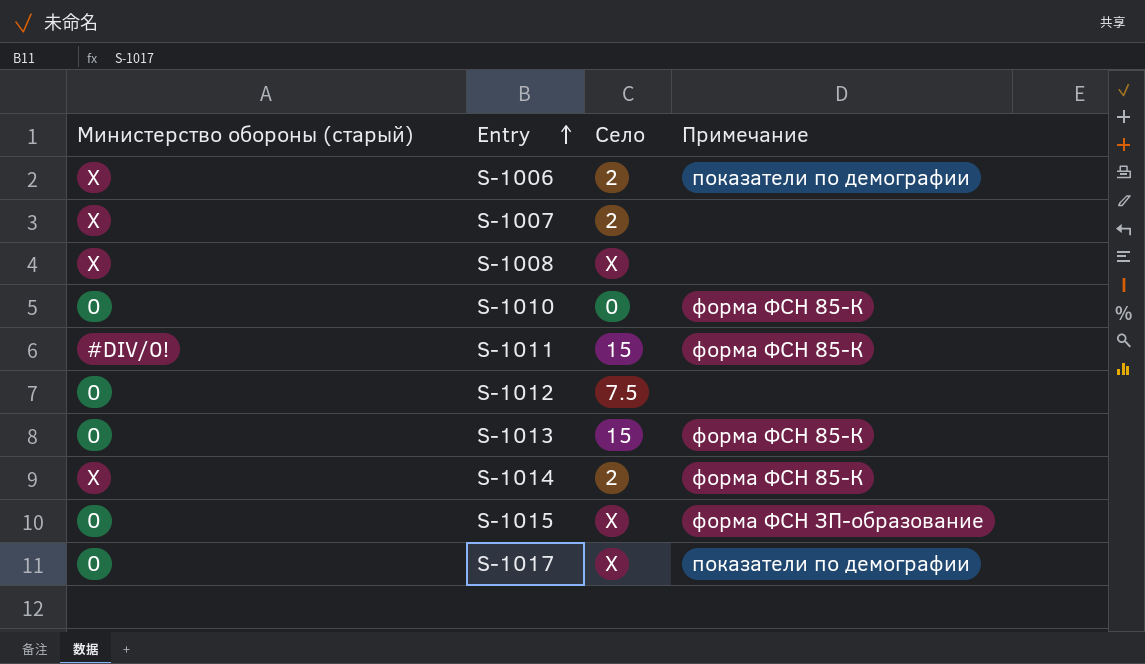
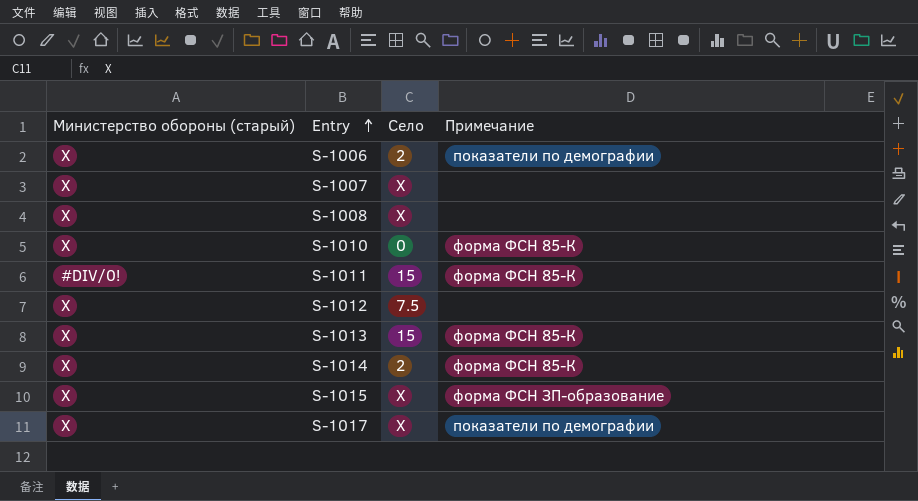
S-1007 | Село: 2 -> Х
S-1010 | Министерство обороны (старый): 0 -> Х
S-1012 | Министерство обороны (старый): 0 -> Х
S-1013 | Министерство обороны (старый): 0 -> Х
S-1015 | Министерство обороны (старый): 0 -> Х
S-1017 | Министерство обороны (старый): 0 -> Х

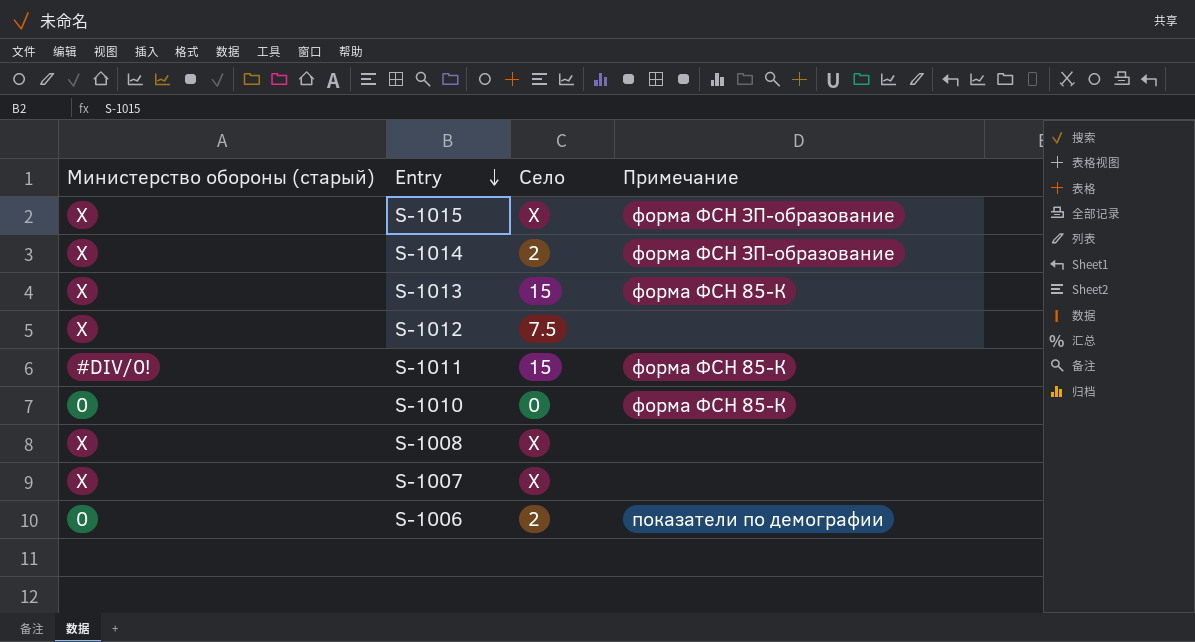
row order: Entry ascending -> Entry descending
row S-1017: Х | Х | показатели по демографии -> none
S-1014 | Примечание: форма ФСН 85-К -> форма ФСН ЗП-образование
S-1010 | Министерство обороны (старый): Х -> 0
S-1006 | Министерство обороны (старый): Х -> 0

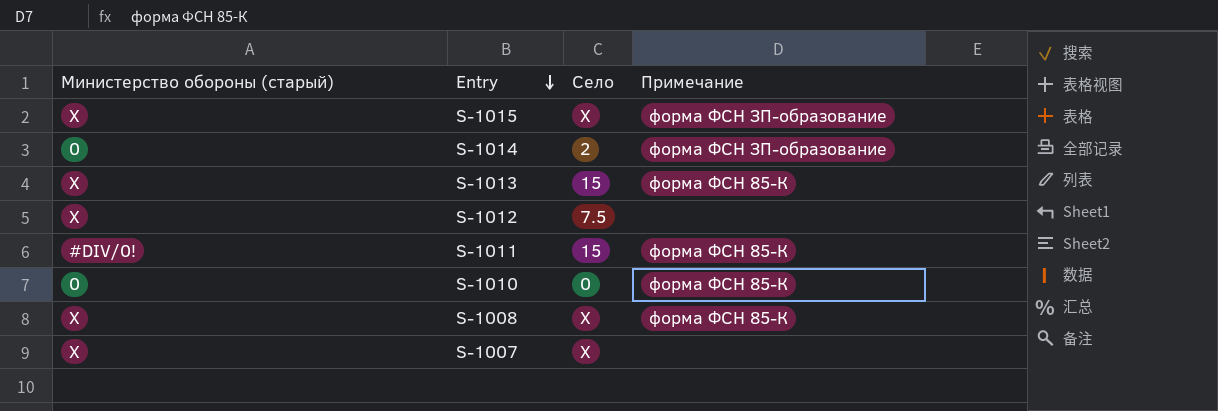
row S-1006: 0 | 2 | показатели по демографии -> none
S-1014 | Министерство обороны (старый): Х -> 0
S-1008 | Примечание: none -> форма ФСН 85-К

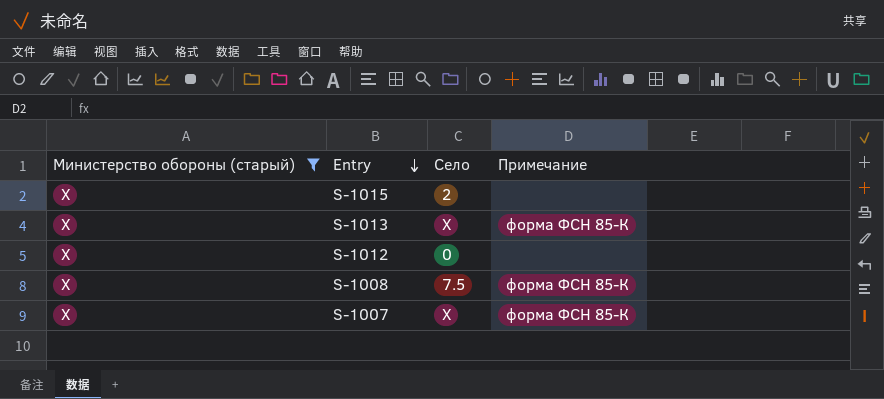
filter: none -> Министерство обороны (старый) = Х
S-1015 | Село: Х -> 2
S-1015 | Примечание: форма ФСН ЗП-образование -> none
S-1013 | Село: 15 -> Х
S-1012 | Село: 7.5 -> 0
S-1008 | Село: Х -> 7.5
S-1007 | Примечание: none -> форма ФСН 85-К

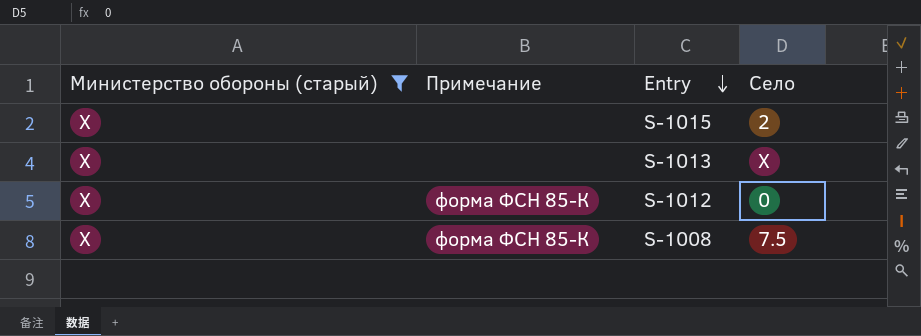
column Примечание | position: 4 -> 2
row S-1007: Х | Х | форма ФСН 85-К -> none
S-1013 | Примечание: форма ФСН 85-К -> none
S-1012 | Примечание: none -> форма ФСН 85-К

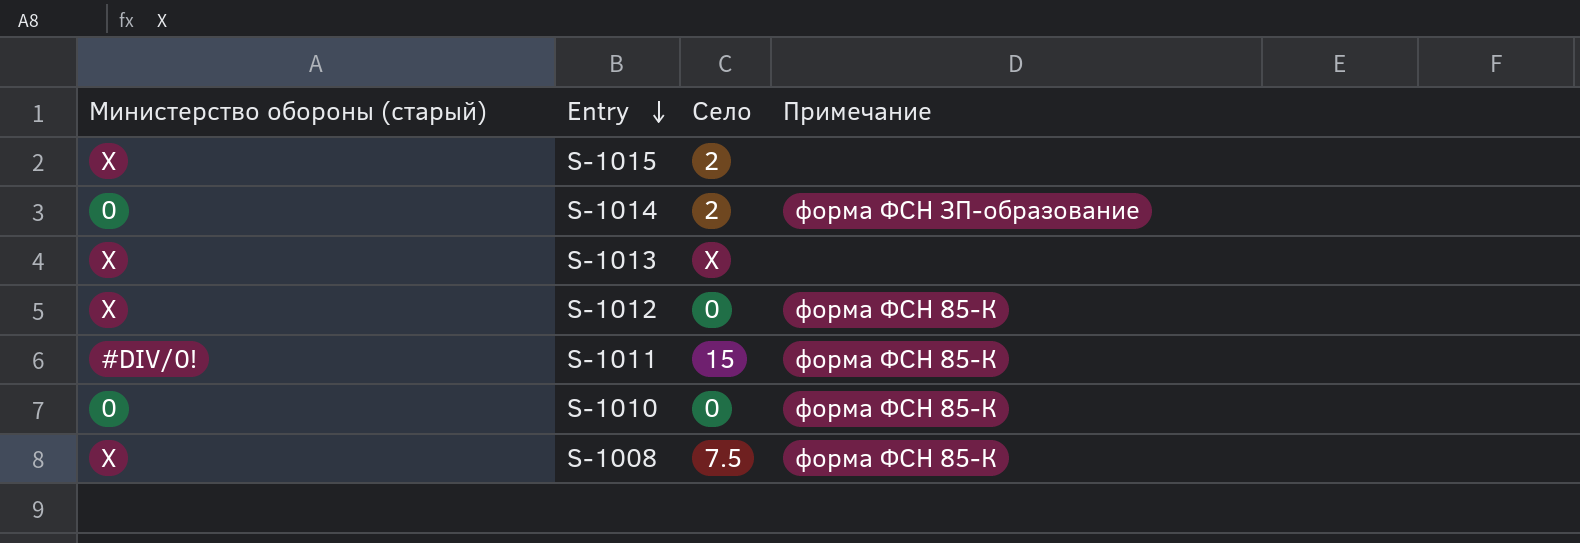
filter: Министерство обороны (старый) = Х -> none
column Примечание | position: 2 -> 4

